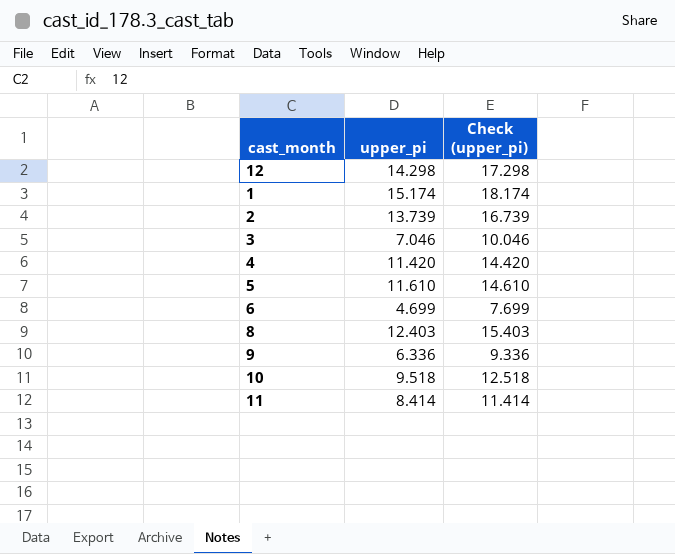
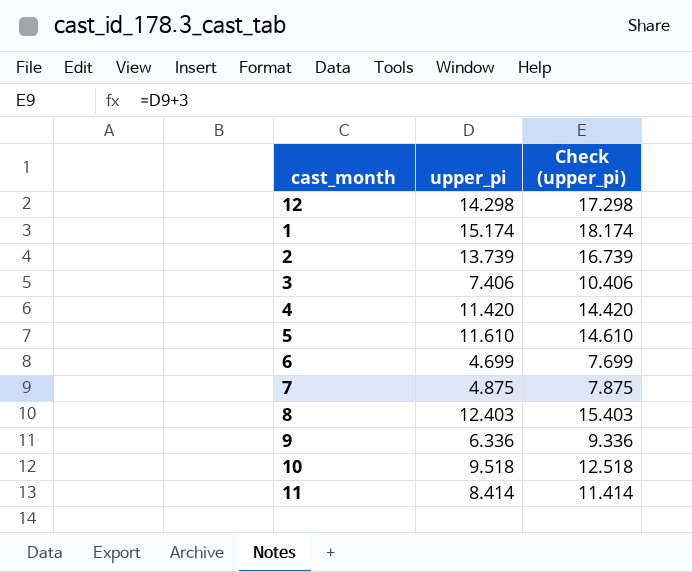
3 | upper_pi: 7.046 -> 7.406
3 | Check (upper_pi): 10.046 -> 10.406
row 7: none -> 4.875 | 7.875

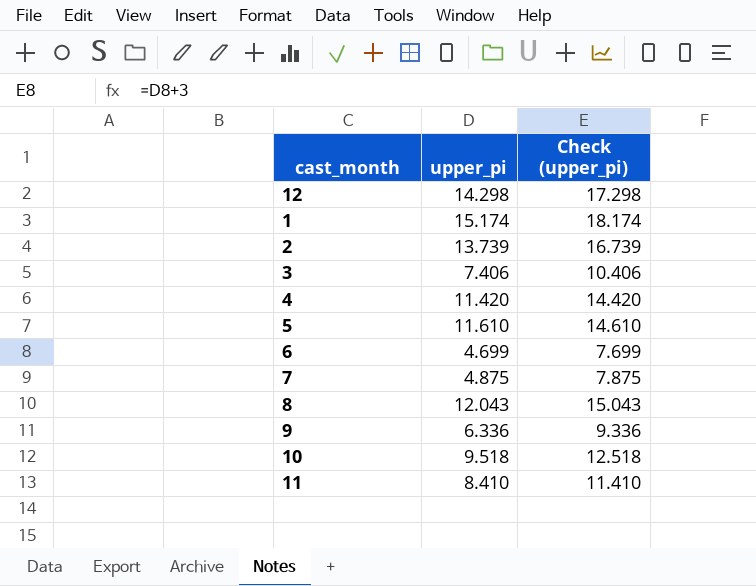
8 | upper_pi: 12.403 -> 12.043
8 | Check (upper_pi): 15.403 -> 15.043
11 | upper_pi: 8.414 -> 8.410
11 | Check (upper_pi): 11.414 -> 11.410

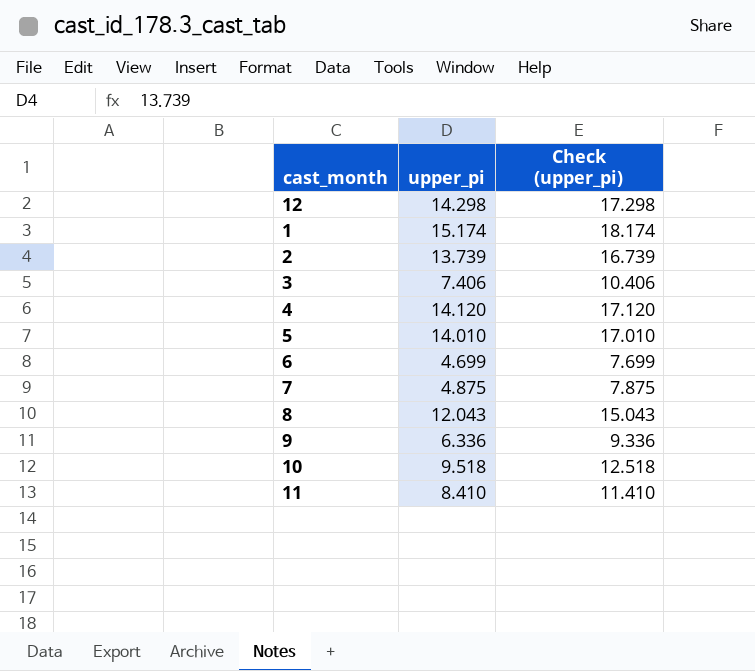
4 | upper_pi: 11.420 -> 14.120
4 | Check (upper_pi): 14.420 -> 17.120
5 | upper_pi: 11.610 -> 14.010
5 | Check (upper_pi): 14.610 -> 17.010

